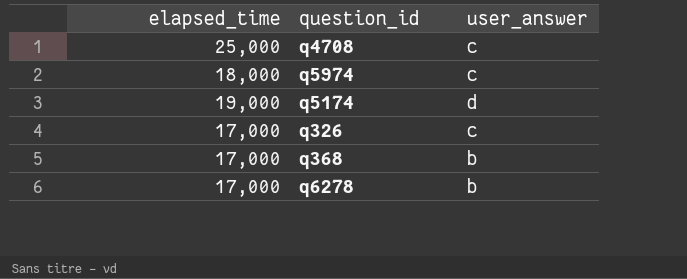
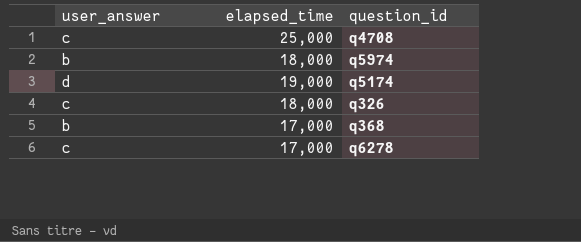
column user_answer | position: 3 -> 1
q5974 | user_answer: c -> b
q326 | elapsed_time: 17,000 -> 18,000
q6278 | user_answer: b -> c

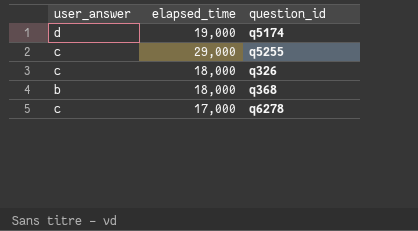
row q4708: c | 25,000 -> none
row q5974: b | 18,000 -> none
row q5255: none -> c | 29,000
q368 | elapsed_time: 17,000 -> 18,000

